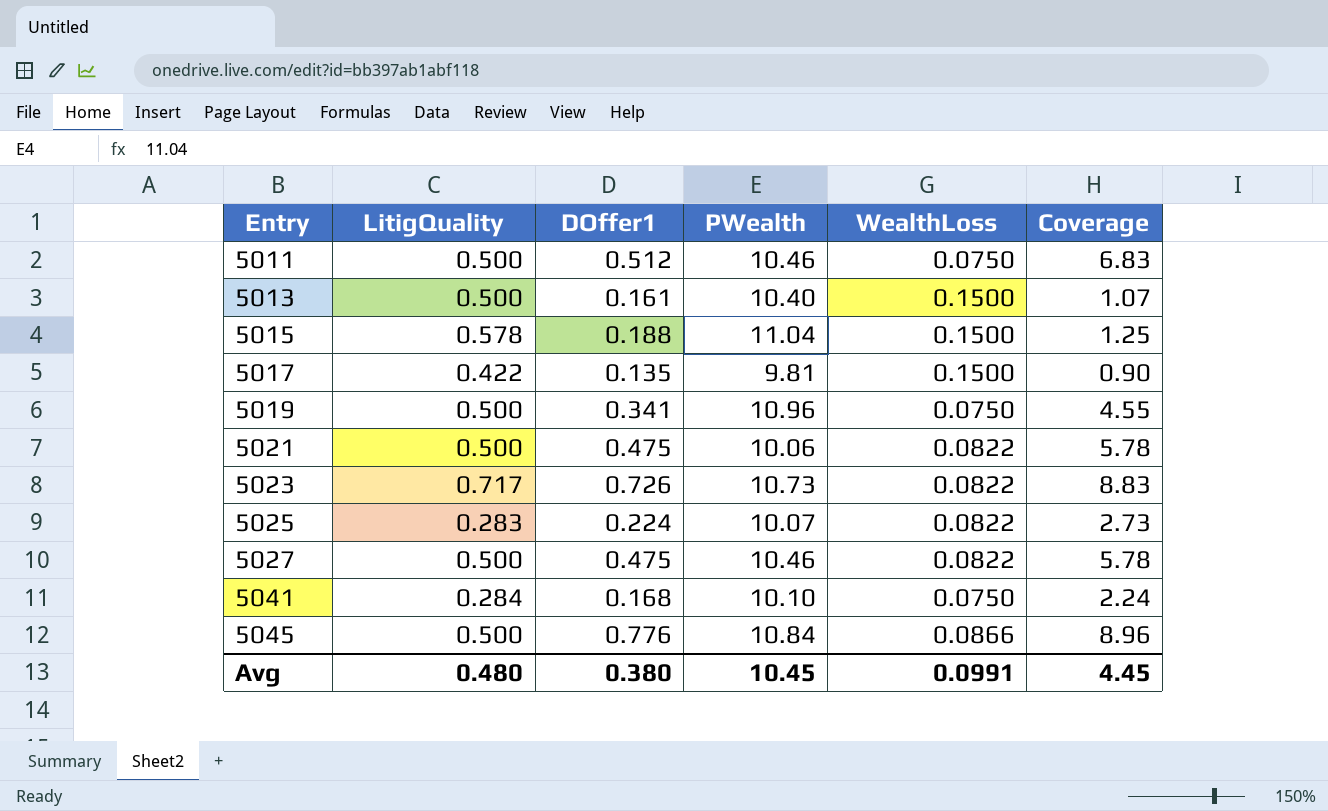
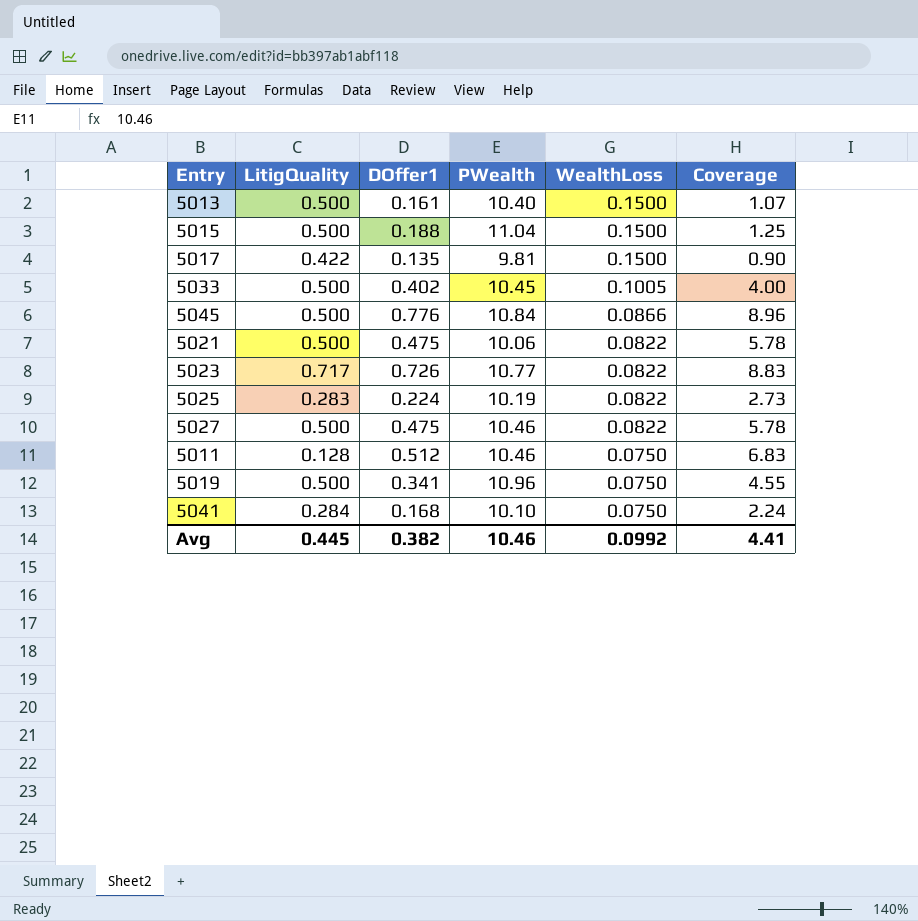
row order: Entry ascending -> WealthLoss descending
5015 | LitigQuality: 0.578 -> 0.500
row 5033: none -> 0.500 | 0.402 | 10.45 | 0.1005 | 4.00
5023 | PWealth: 10.73 -> 10.77
5025 | PWealth: 10.07 -> 10.19
5011 | LitigQuality: 0.500 -> 0.128
Avg | LitigQuality: 0.480 -> 0.445
Avg | DOffer1: 0.380 -> 0.382
Avg | PWealth: 10.45 -> 10.46
Avg | WealthLoss: 0.0991 -> 0.0992
Avg | Coverage: 4.45 -> 4.41

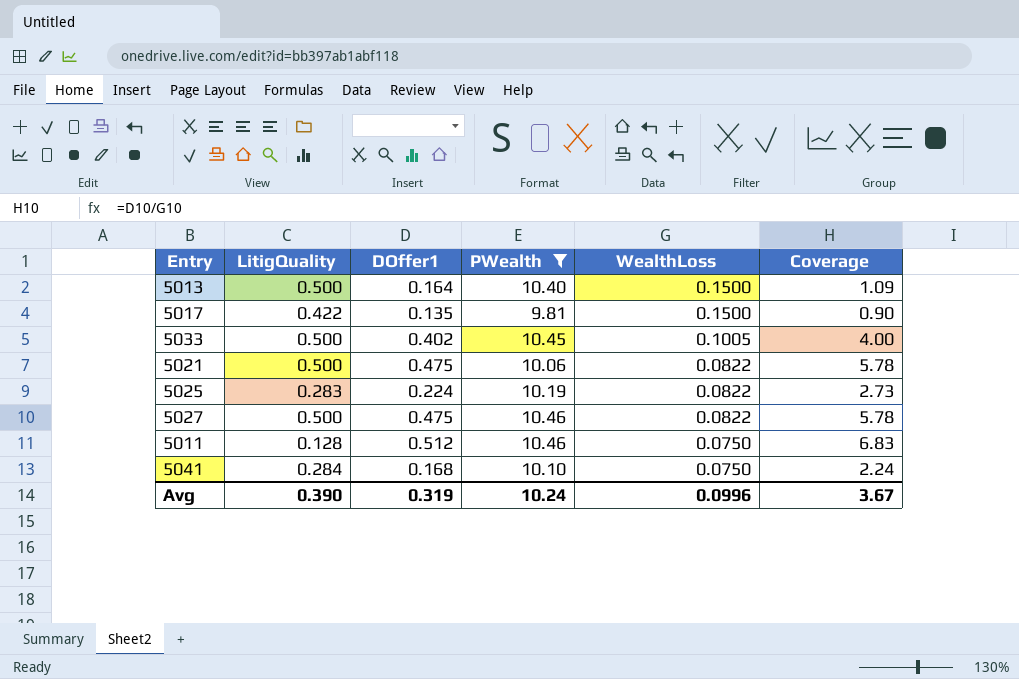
filter: none -> PWealth <= 10.46
5013 | DOffer1: 0.161 -> 0.164
5013 | Coverage: 1.07 -> 1.09
Avg | LitigQuality: 0.445 -> 0.390
Avg | DOffer1: 0.382 -> 0.319
Avg | PWealth: 10.46 -> 10.24
Avg | WealthLoss: 0.0992 -> 0.0996
Avg | Coverage: 4.41 -> 3.67

